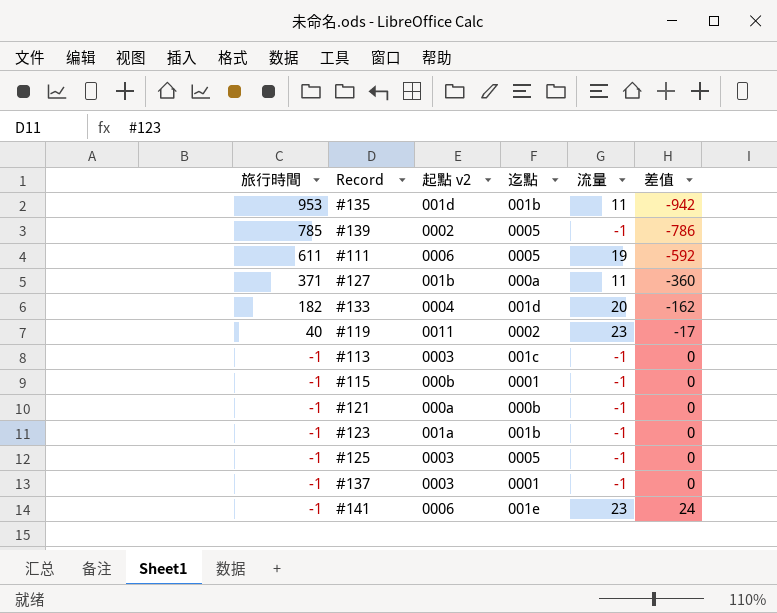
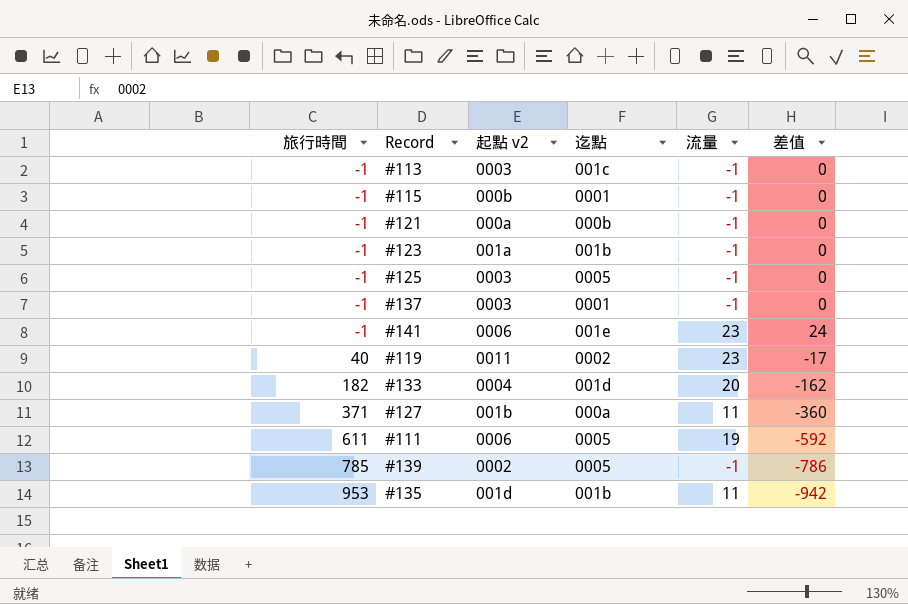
row order: 旅行時間 descending -> 旅行時間 ascending

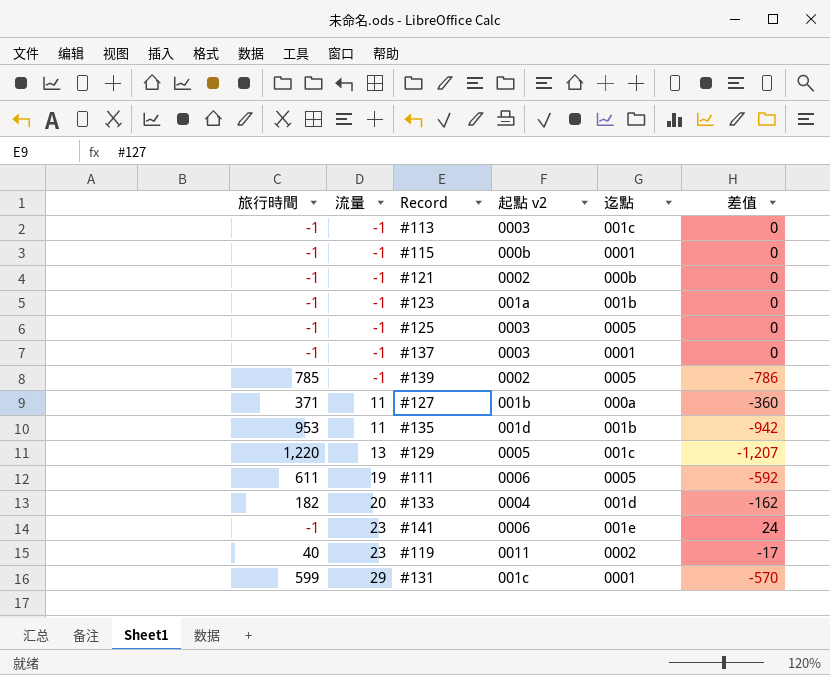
row order: 旅行時間 ascending -> 流量 ascending
column 流量 | position: 5 -> 2
#121 | 起點 v2: 000a -> 0002
row #129: none -> 1,220 | 13 | 0005 | 001c | -1,207
row #131: none -> 599 | 29 | 001c | 0001 | -570

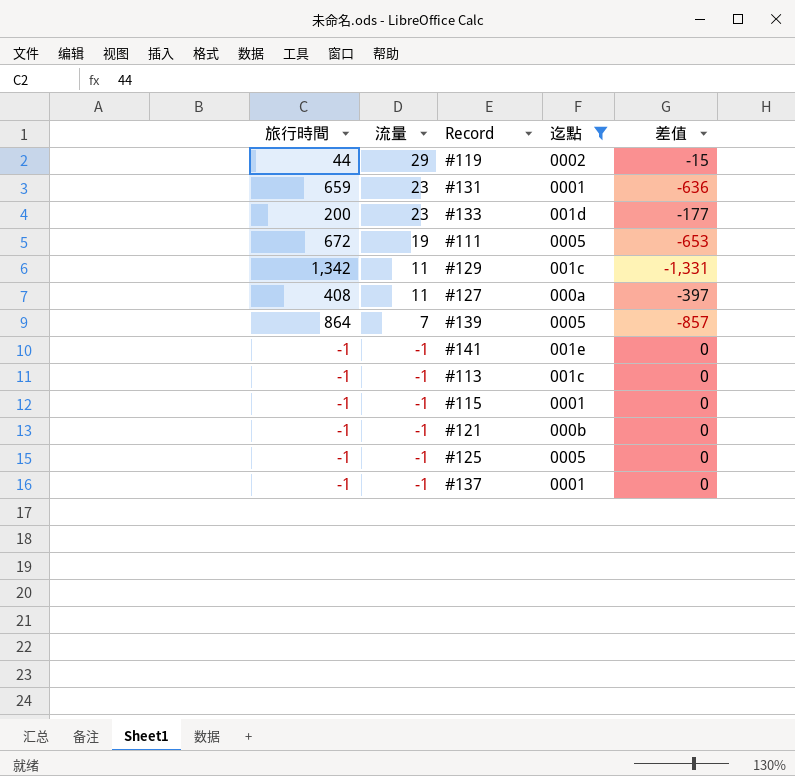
filter: none -> 迄點 != 001b
row order: 流量 ascending -> 流量 descending
column 起點 v2 | position: 4 -> none
#119 | 旅行時間: 40 -> 44
#119 | 流量: 23 -> 29
#119 | 差值: -17 -> -15
#131 | 旅行時間: 599 -> 659
#131 | 流量: 29 -> 23
#131 | 差值: -570 -> -636
#133 | 旅行時間: 182 -> 200
#133 | 流量: 20 -> 23
#133 | 差值: -162 -> -177
#111 | 旅行時間: 611 -> 672
#111 | 差值: -592 -> -653
#129 | 旅行時間: 1,220 -> 1,342
#129 | 流量: 13 -> 11
#129 | 差值: -1,207 -> -1,331
#127 | 旅行時間: 371 -> 408
#127 | 差值: -360 -> -397
#139 | 旅行時間: 785 -> 864
#139 | 流量: -1 -> 7
#139 | 差值: -786 -> -857
#141 | 流量: 23 -> -1
#141 | 差值: 24 -> 0

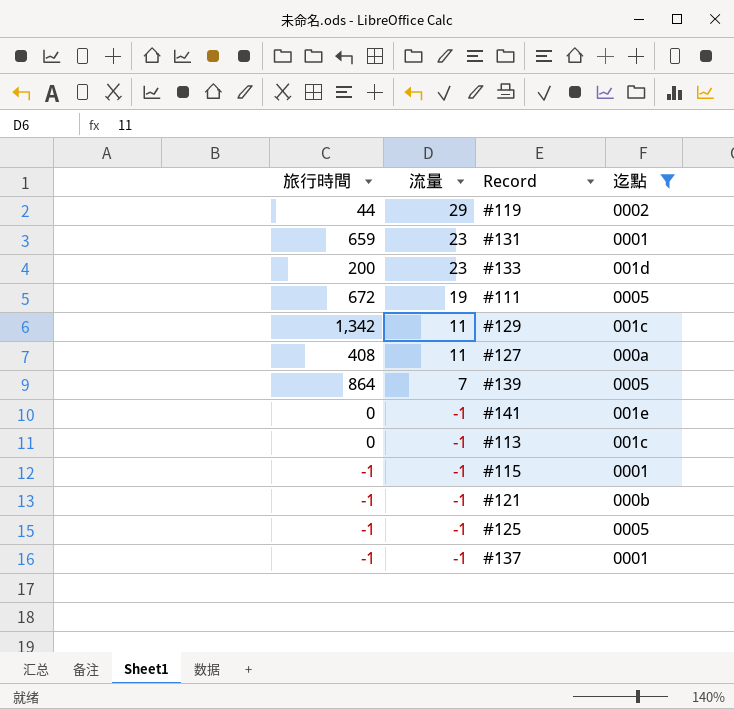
column 差值 | formula: [流量] - [旅行時間] -> none
#141 | 旅行時間: -1 -> 0
#113 | 旅行時間: -1 -> 0

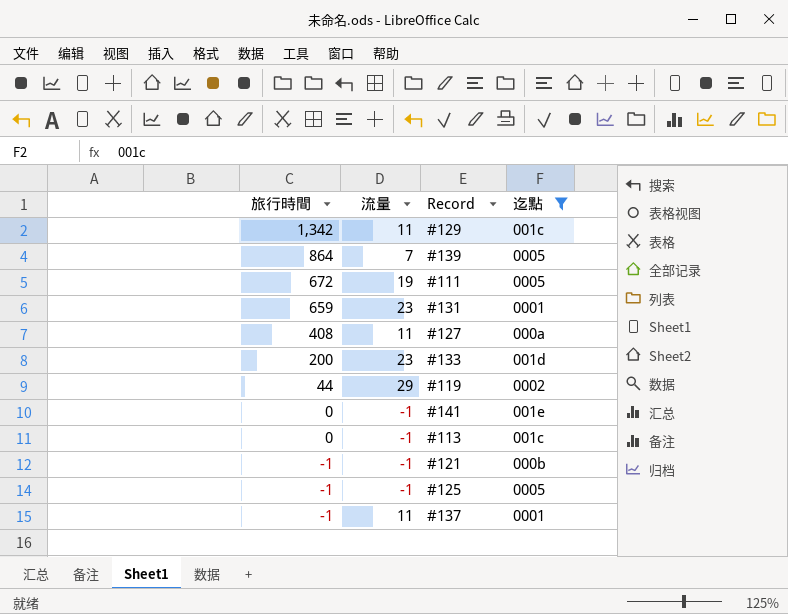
row order: 流量 descending -> 旅行時間 descending
row #115: -1 | -1 | 0001 -> none
#137 | 流量: -1 -> 11

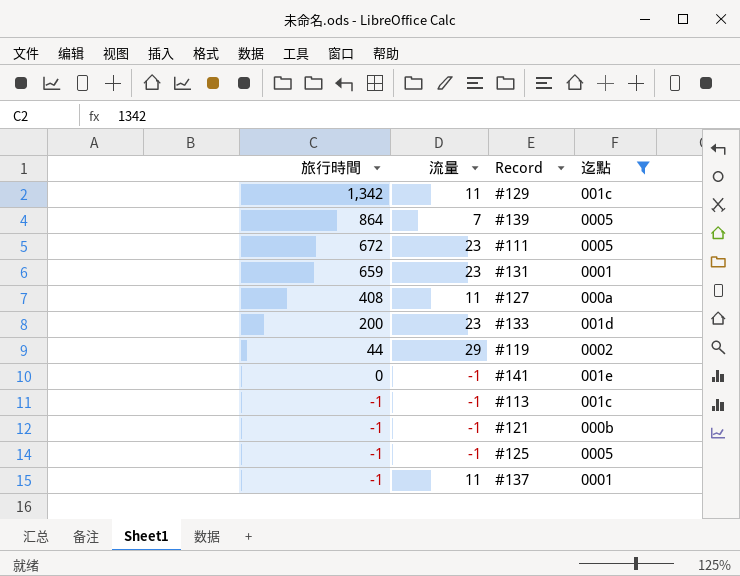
#111 | 流量: 19 -> 23
#113 | 旅行時間: 0 -> -1

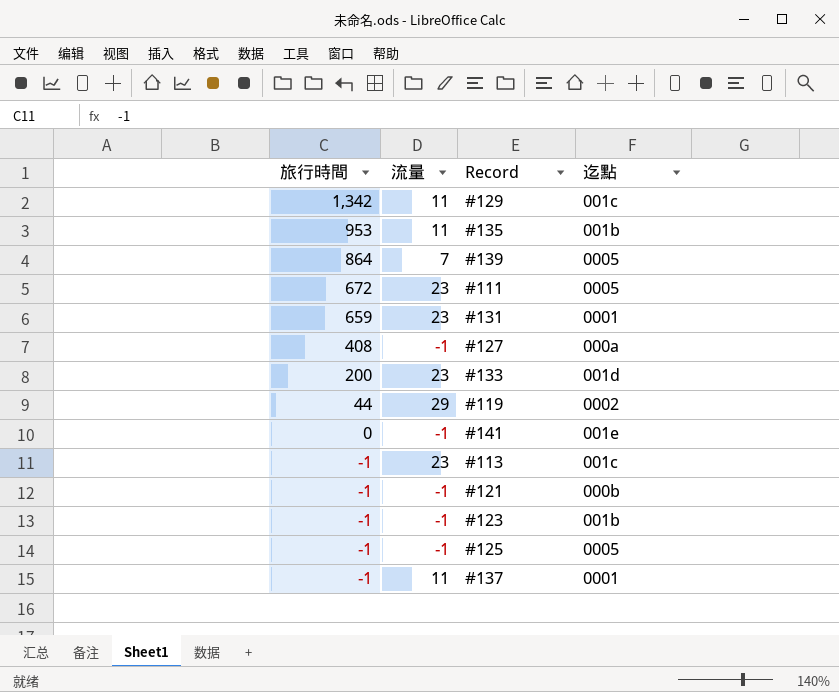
filter: 迄點 != 001b -> none
#127 | 流量: 11 -> -1
#113 | 流量: -1 -> 23

